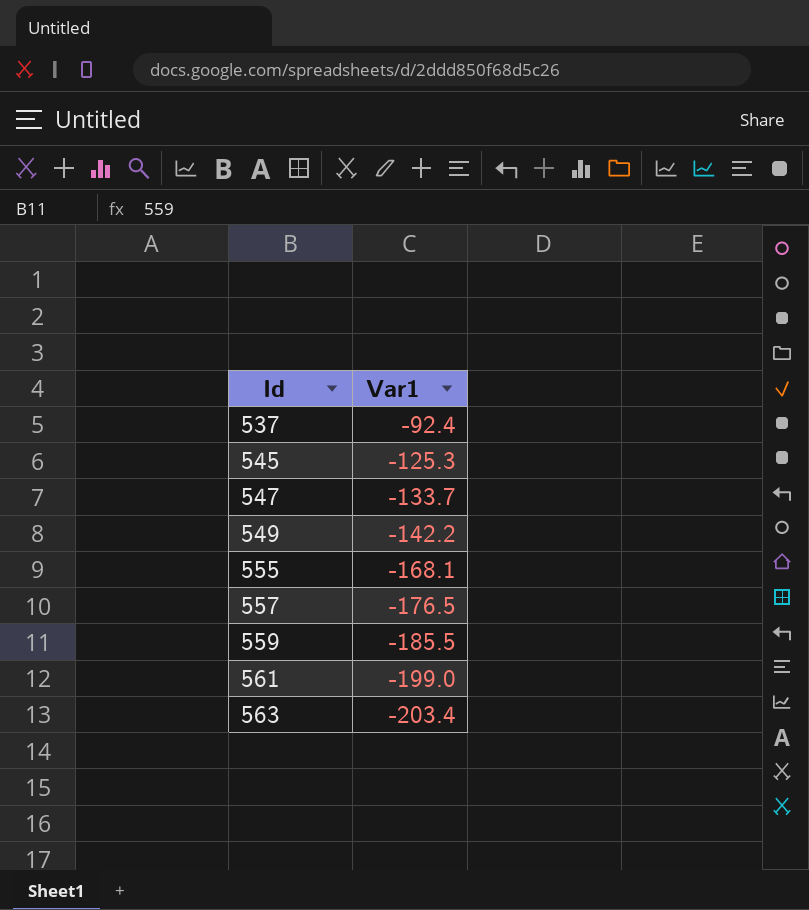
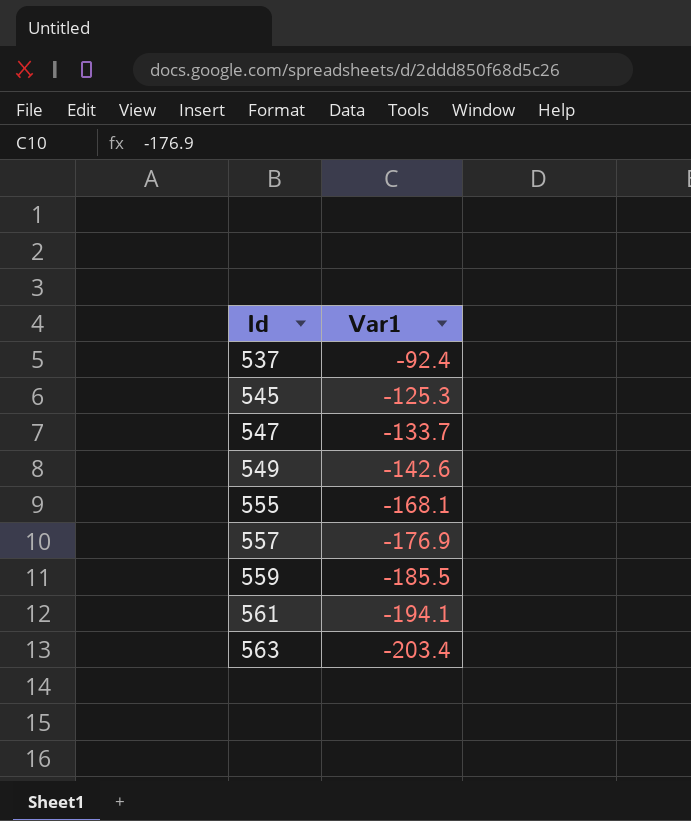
549 | Var1: -142.2 -> -142.6
557 | Var1: -176.5 -> -176.9
561 | Var1: -199.0 -> -194.1

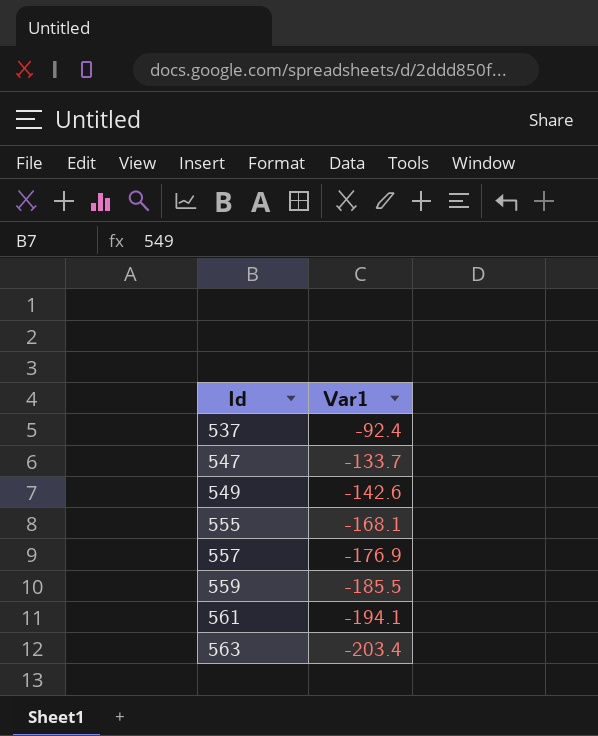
row 545: -125.3 -> none

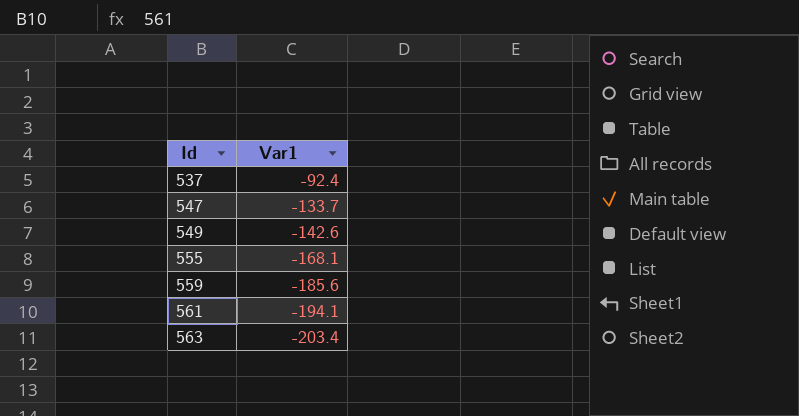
row 557: -176.9 -> none
559 | Var1: -185.5 -> -185.6

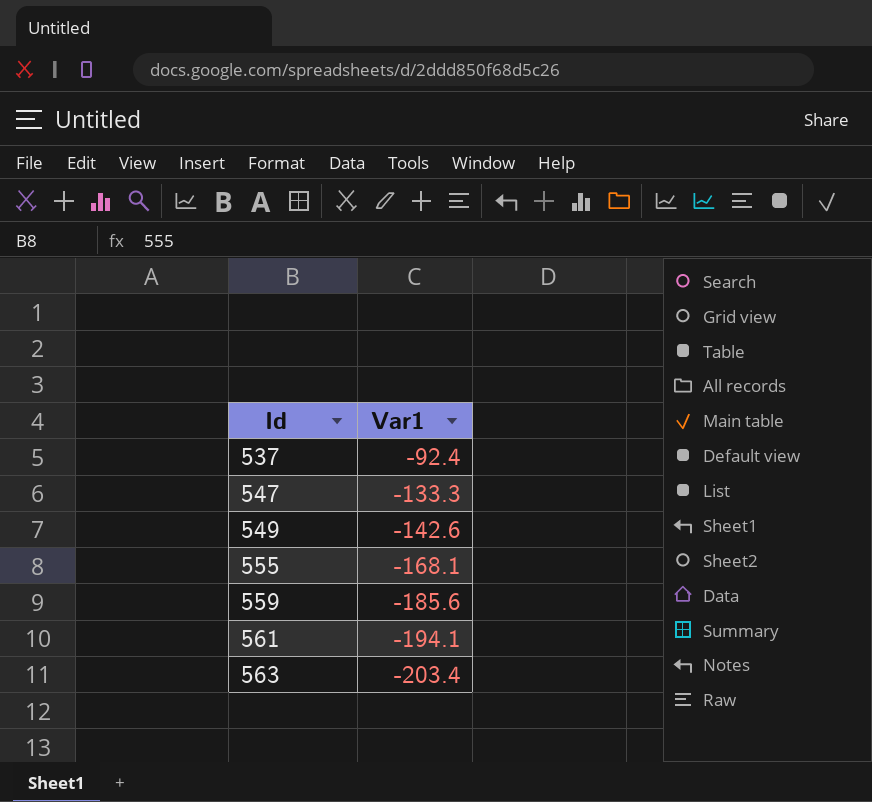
547 | Var1: -133.7 -> -133.3

